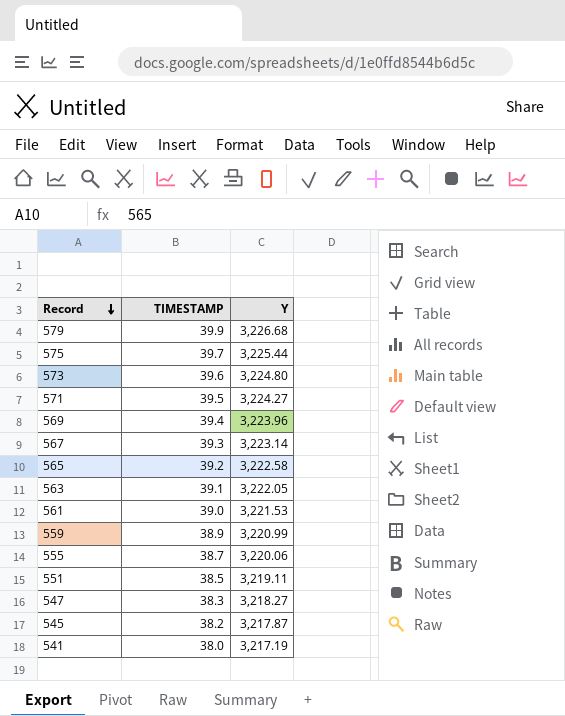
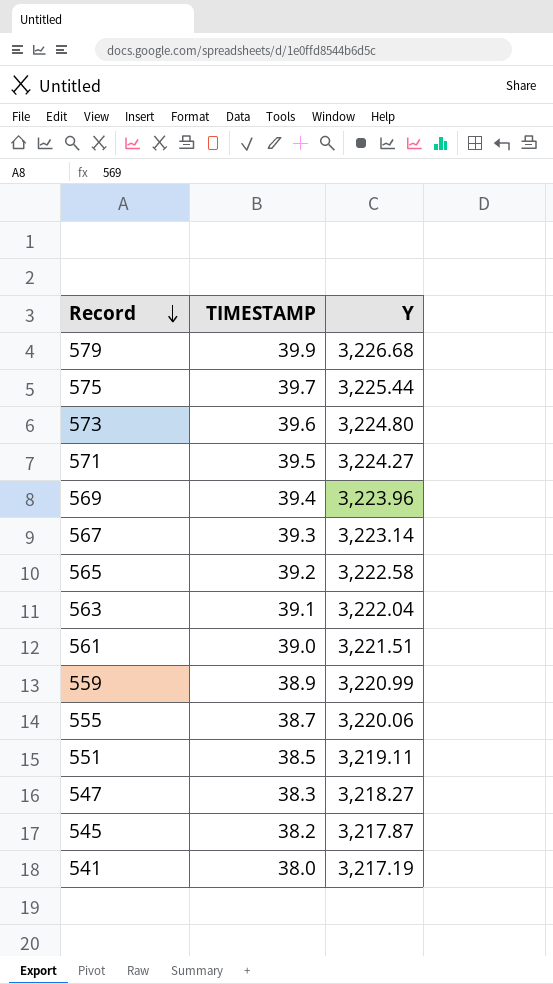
563 | Y: 3,222.05 -> 3,222.04
561 | Y: 3,221.53 -> 3,221.51

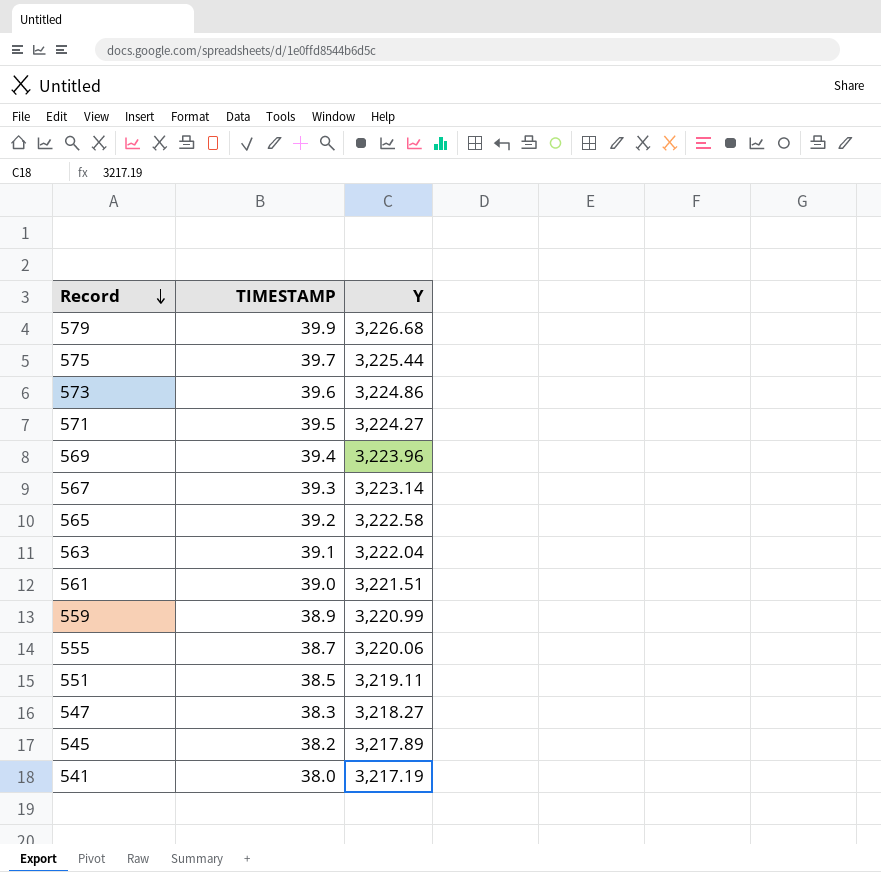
573 | Y: 3,224.80 -> 3,224.86
545 | Y: 3,217.87 -> 3,217.89

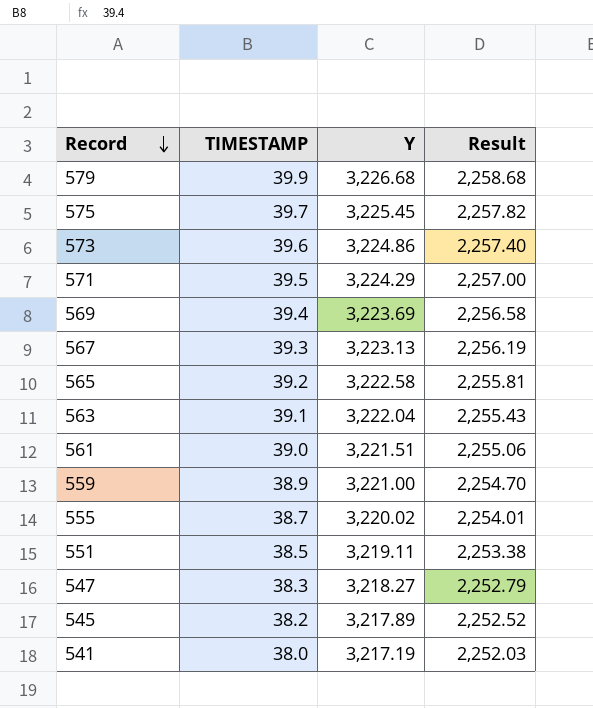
column Result | formula: none -> [Y] * 0.7
575 | Y: 3,225.44 -> 3,225.45
571 | Y: 3,224.27 -> 3,224.29
569 | Y: 3,223.96 -> 3,223.69
567 | Y: 3,223.14 -> 3,223.13
559 | Y: 3,220.99 -> 3,221.00
555 | Y: 3,220.06 -> 3,220.02

